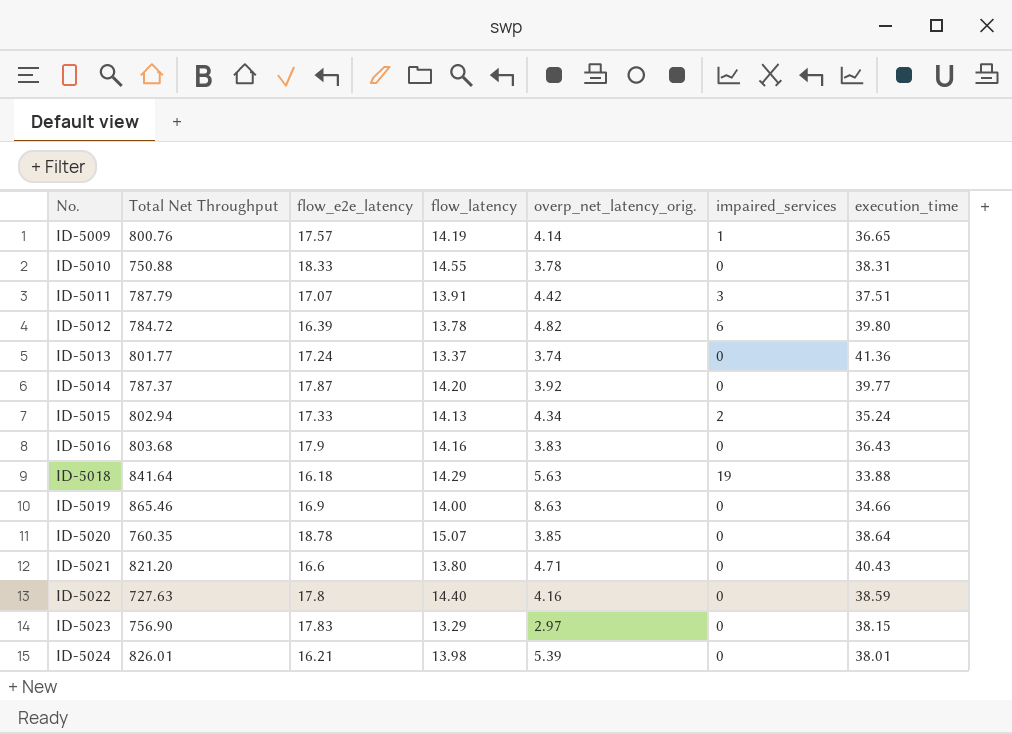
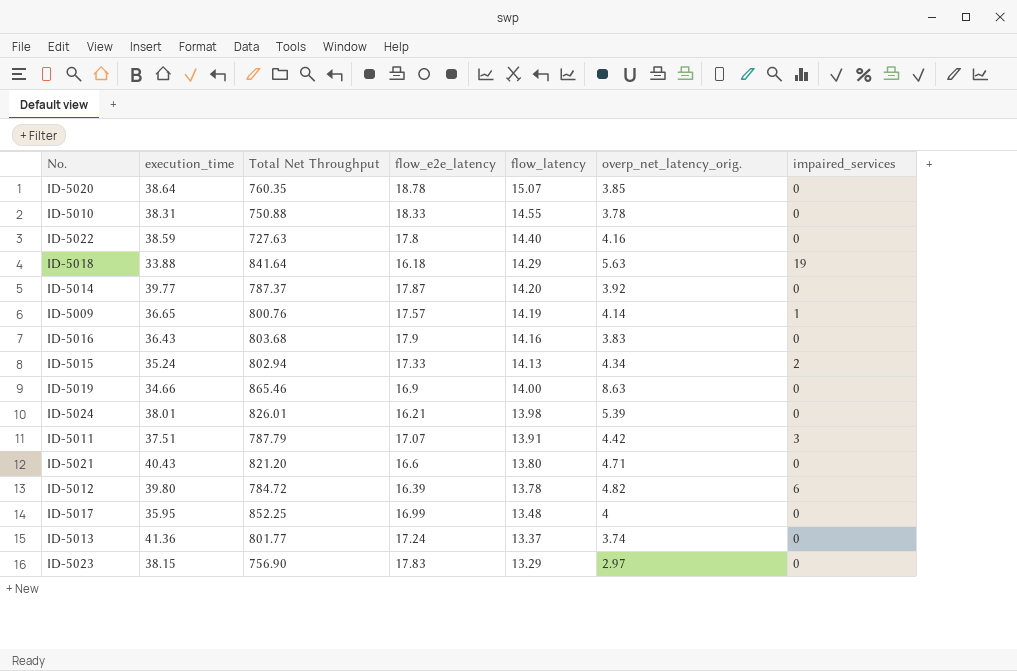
row order: No. ascending -> flow_latency descending
column execution_time | position: 7 -> 2
row ID-5017: none -> 35.95 | 852.25 | 16.99 | 13.48 | 4 | 0

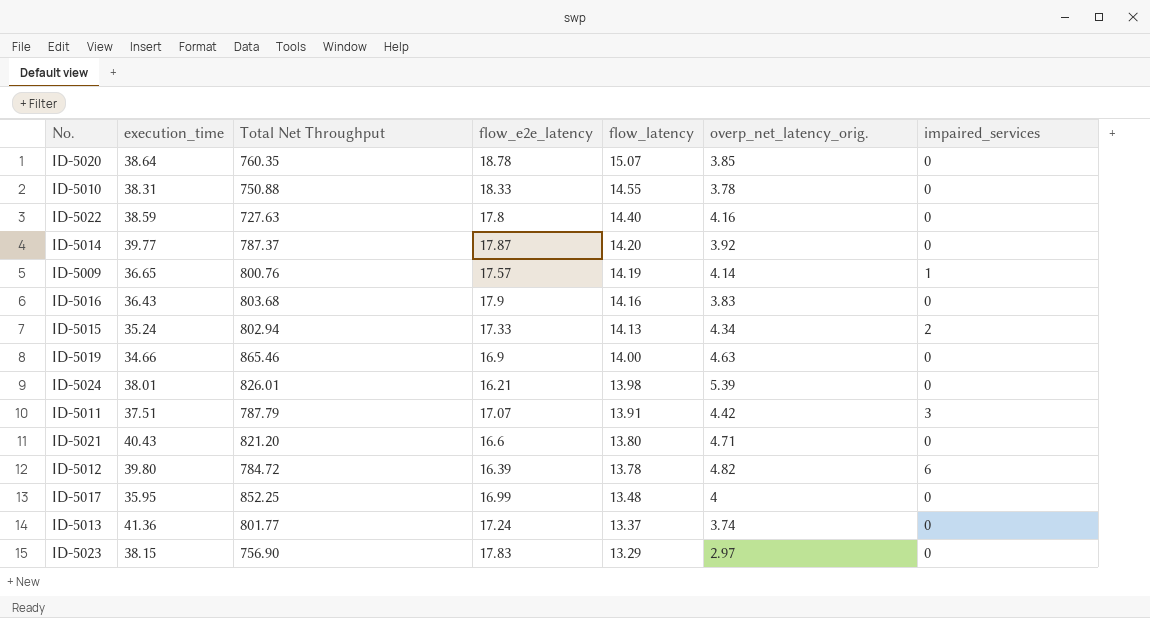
row ID-5018: 33.88 | 841.64 | 16.18 | 14.29 | 5.63 | 19 -> none
ID-5019 | overp_net_latency_orig.: 8.63 -> 4.63

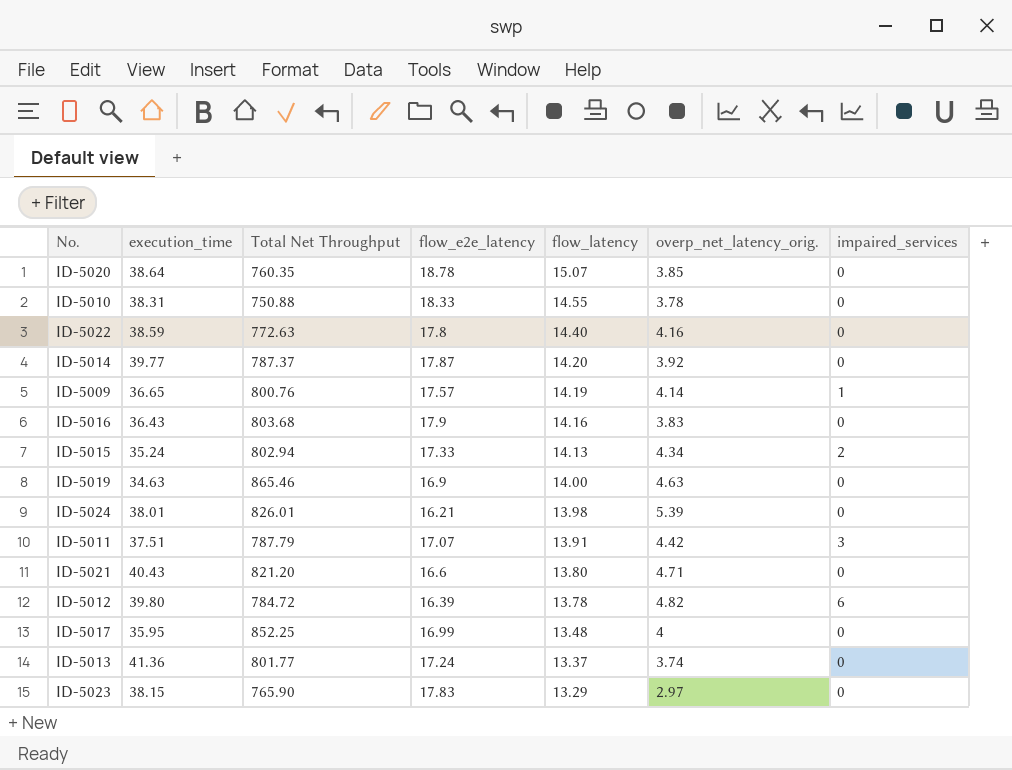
ID-5022 | Total Net Throughput: 727.63 -> 772.63
ID-5019 | execution_time: 34.66 -> 34.63
ID-5023 | Total Net Throughput: 756.90 -> 765.90

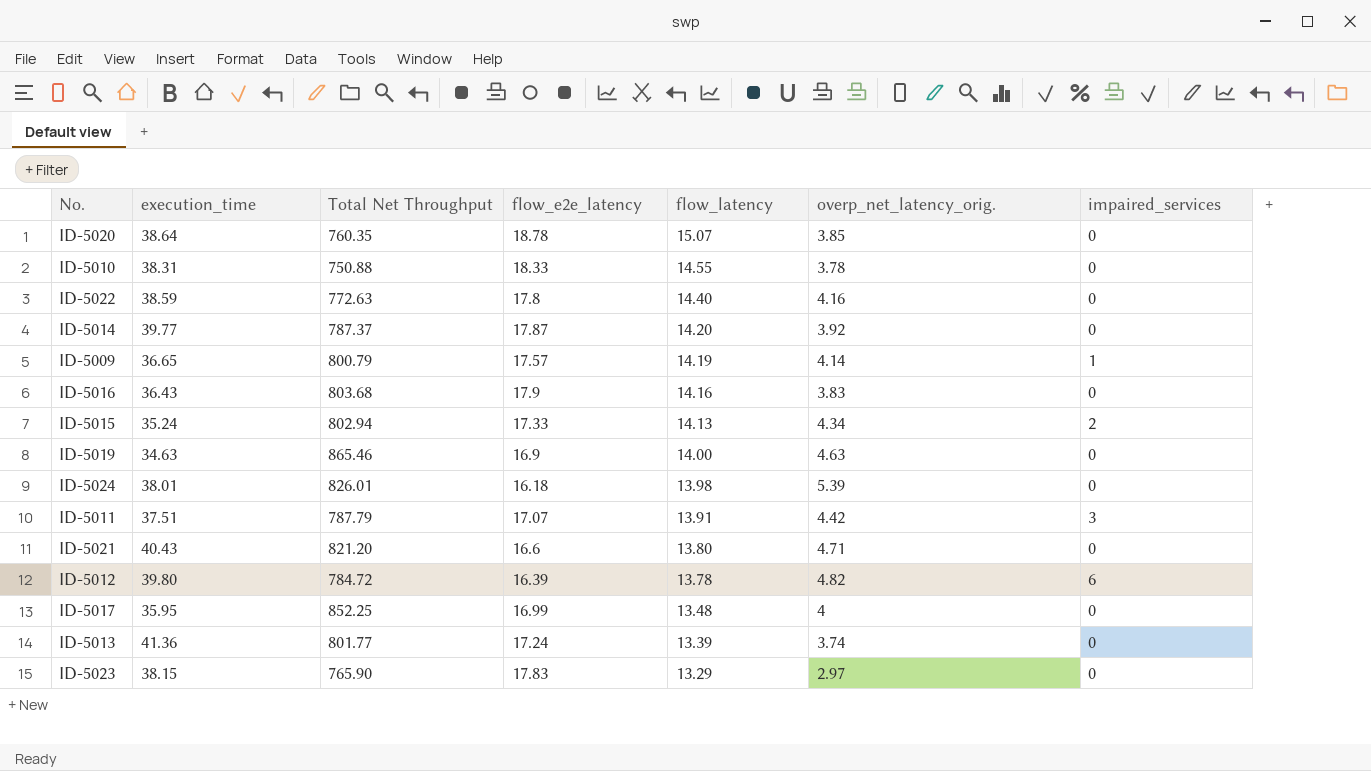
ID-5009 | Total Net Throughput: 800.76 -> 800.79
ID-5024 | flow_e2e_latency: 16.21 -> 16.18
ID-5013 | flow_latency: 13.37 -> 13.39

